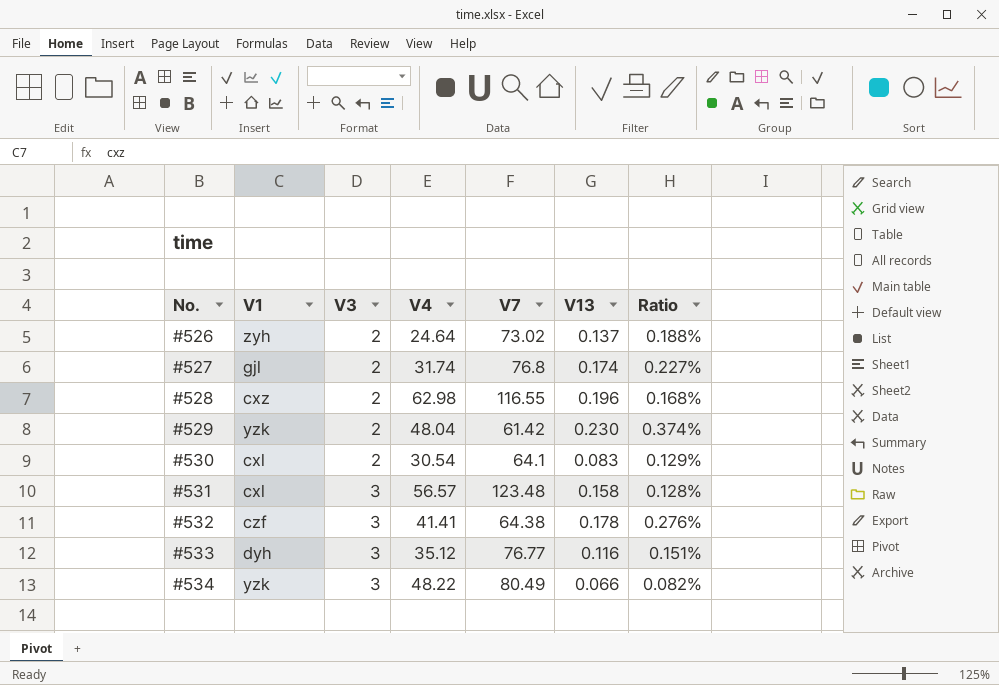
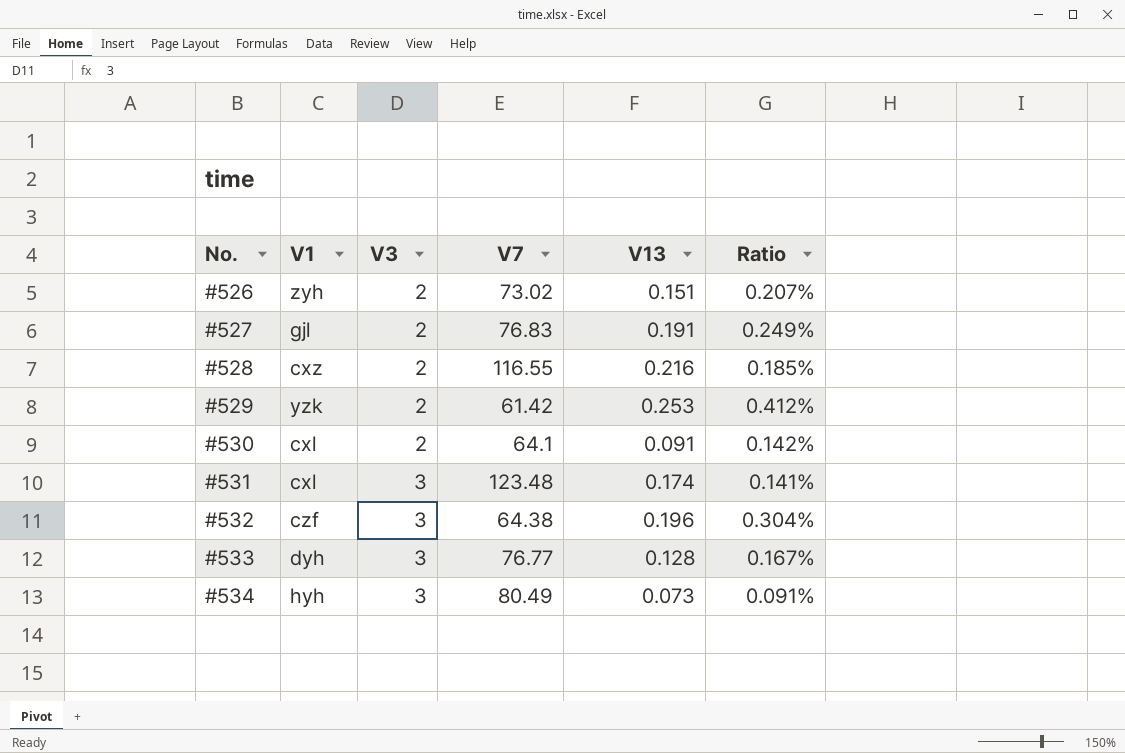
column V4 | position: 4 -> none
#526 | V13: 0.137 -> 0.151
#526 | Ratio: 0.188% -> 0.207%
#527 | V7: 76.8 -> 76.83
#527 | V13: 0.174 -> 0.191
#527 | Ratio: 0.227% -> 0.249%
#528 | V13: 0.196 -> 0.216
#528 | Ratio: 0.168% -> 0.185%
#529 | V13: 0.230 -> 0.253
#529 | Ratio: 0.374% -> 0.412%
#530 | V13: 0.083 -> 0.091
#530 | Ratio: 0.129% -> 0.142%
#531 | V13: 0.158 -> 0.174
#531 | Ratio: 0.128% -> 0.141%
#532 | V13: 0.178 -> 0.196
#532 | Ratio: 0.276% -> 0.304%
#533 | V13: 0.116 -> 0.128
#533 | Ratio: 0.151% -> 0.167%
#534 | V1: yzk -> hyh
#534 | V13: 0.066 -> 0.073
#534 | Ratio: 0.082% -> 0.091%

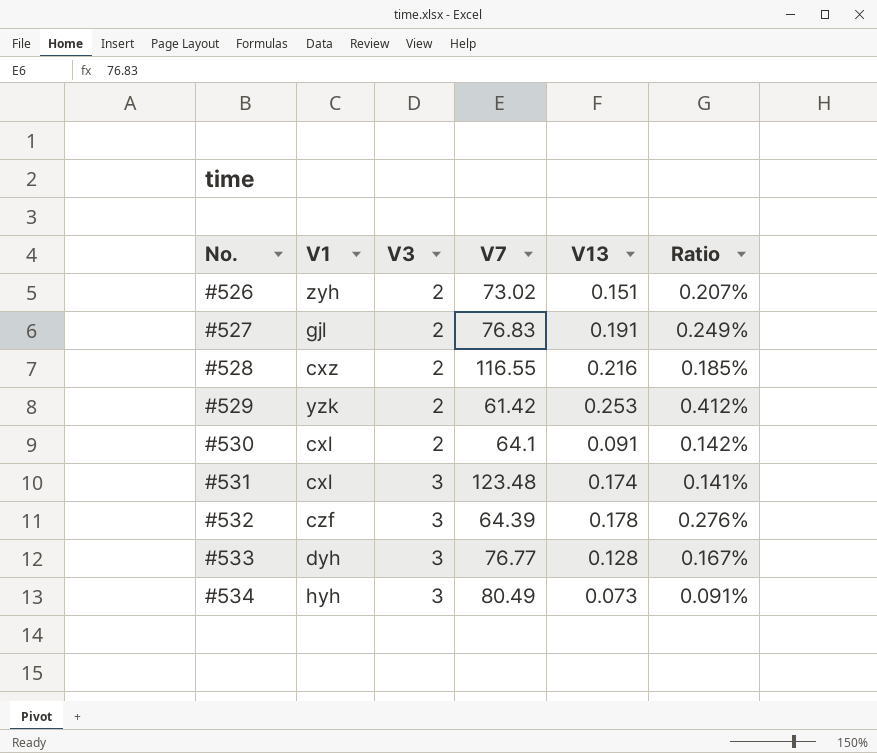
#532 | V7: 64.38 -> 64.39
#532 | V13: 0.196 -> 0.178
#532 | Ratio: 0.304% -> 0.276%

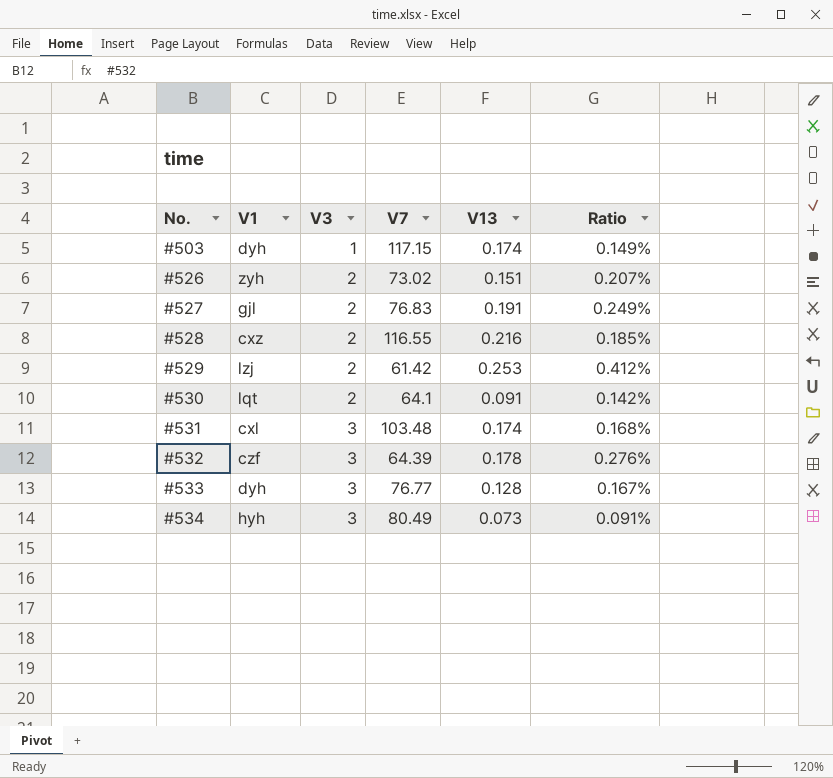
row #503: none -> dyh | 1 | 117.15 | 0.174 | 0.149%
#529 | V1: yzk -> lzj
#530 | V1: cxl -> lqt
#531 | V7: 123.48 -> 103.48
#531 | Ratio: 0.141% -> 0.168%

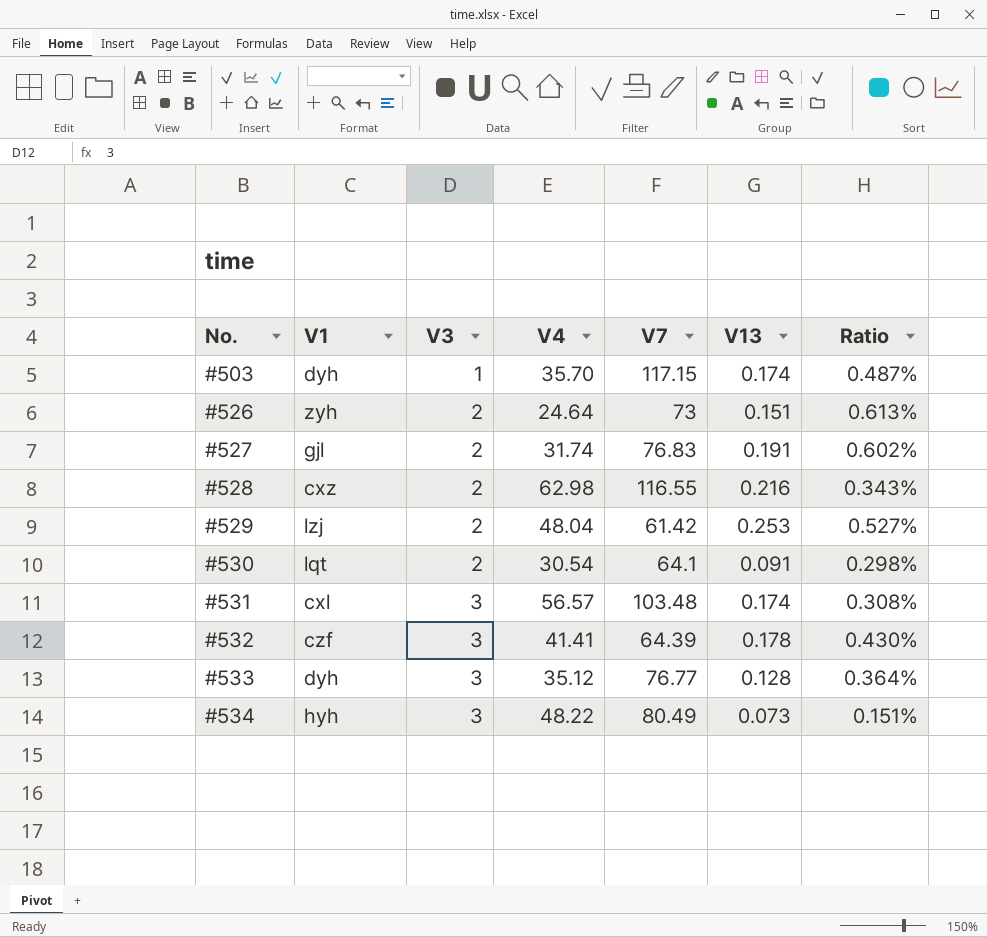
column V4 | position: none -> 4
column Ratio | formula: [V13] / [V7] -> [V13] / [V4]
#526 | V7: 73.02 -> 73

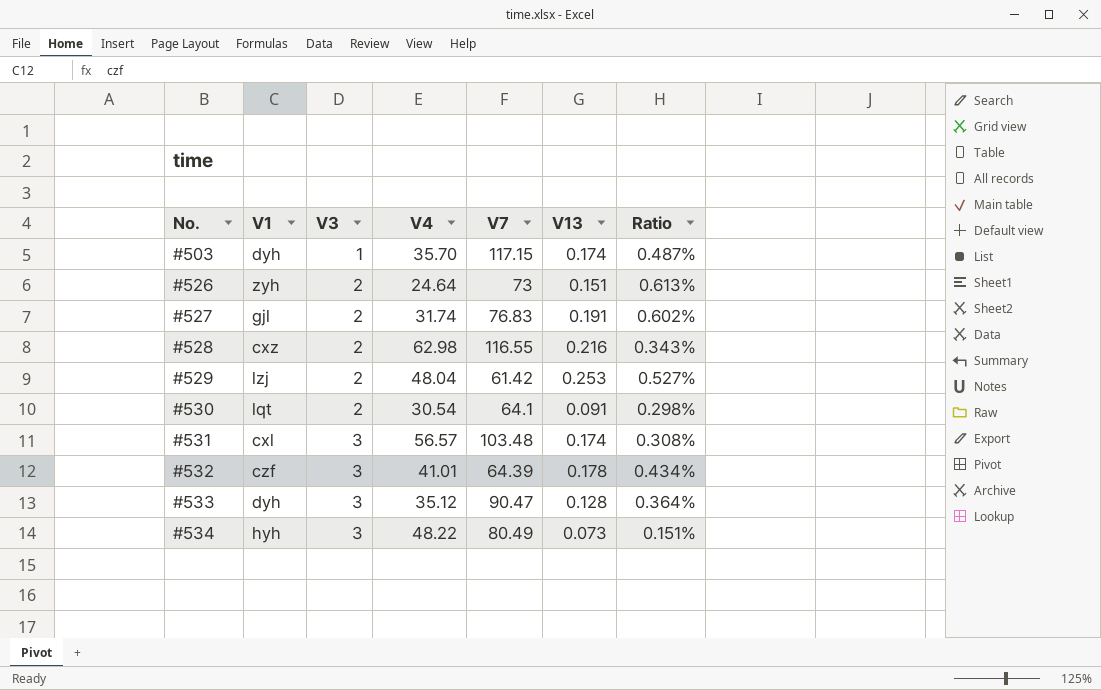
#532 | V4: 41.41 -> 41.01
#532 | Ratio: 0.430% -> 0.434%
#533 | V7: 76.77 -> 90.47

